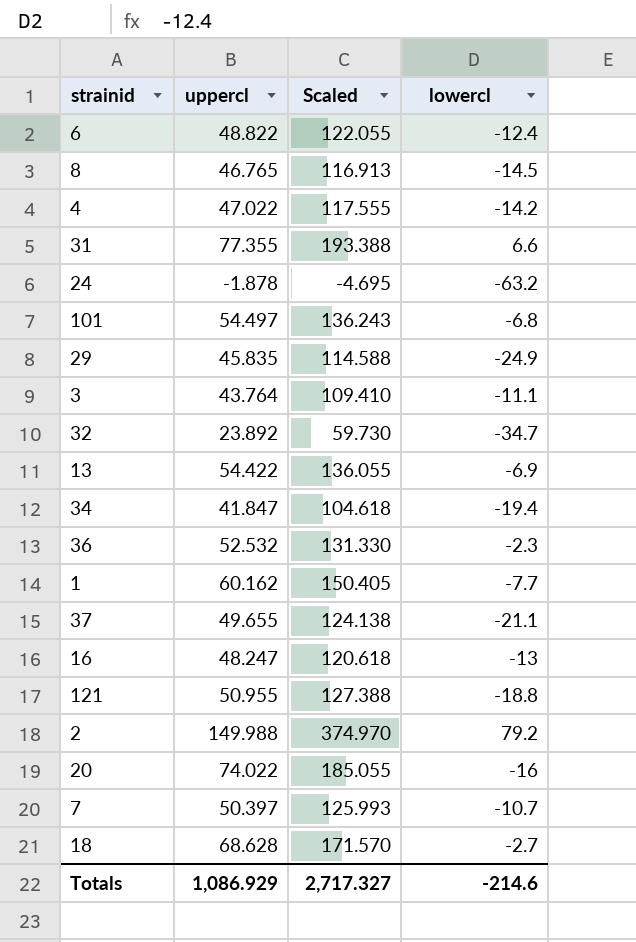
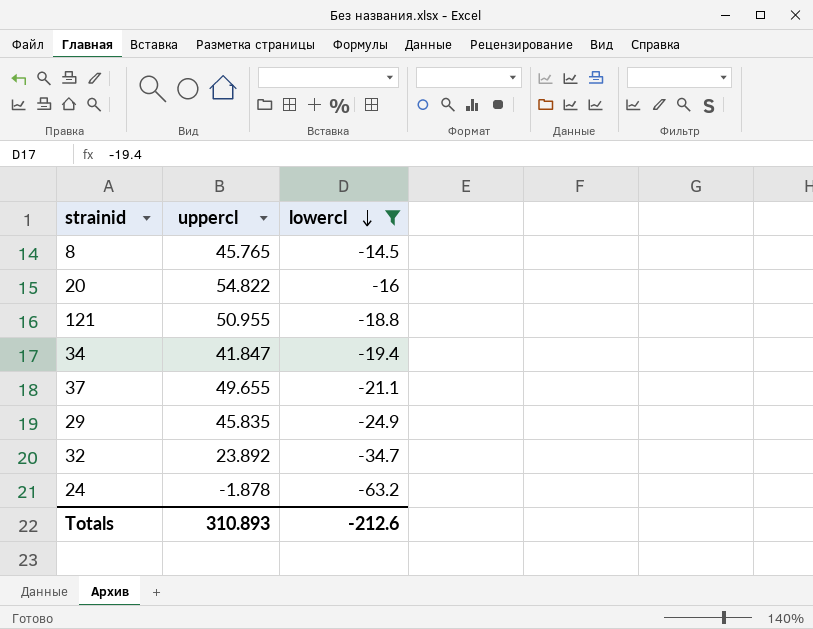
filter: none -> lowercl <= -14.5
row order: none -> lowercl descending
column Scaled | formula: [uppercl] * 2.5 -> none
8 | uppercl: 46.765 -> 45.765
20 | uppercl: 74.022 -> 54.822
Totals | uppercl: 1,086.929 -> 310.893
Totals | lowercl: -214.6 -> -212.6

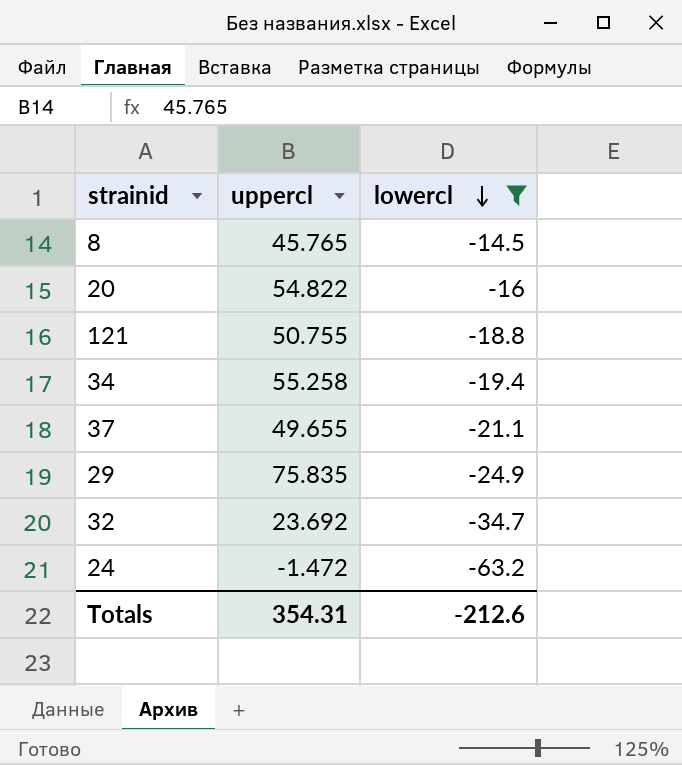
121 | uppercl: 50.955 -> 50.755
34 | uppercl: 41.847 -> 55.258
29 | uppercl: 45.835 -> 75.835
32 | uppercl: 23.892 -> 23.692
24 | uppercl: -1.878 -> -1.472
Totals | uppercl: 310.893 -> 354.31

